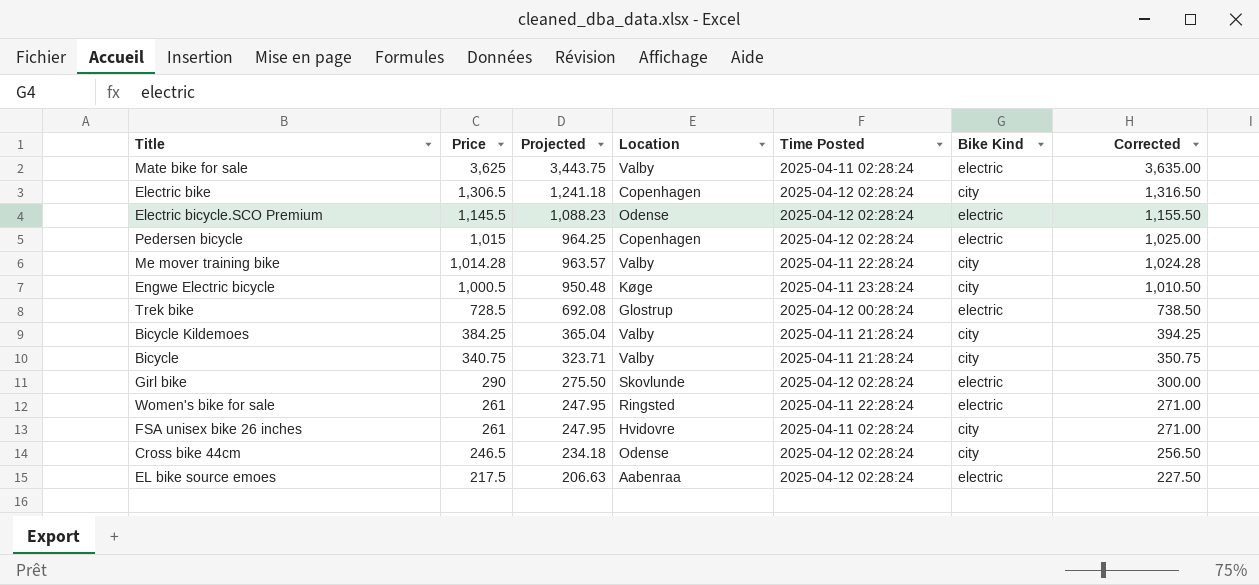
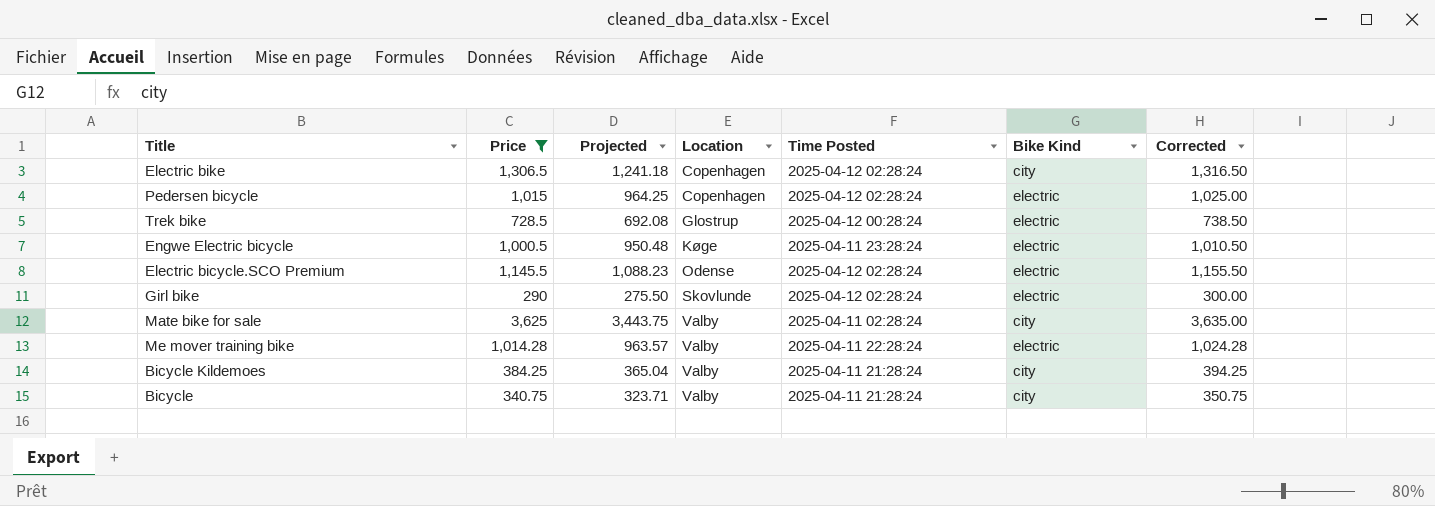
filter: none -> Price >= 290
row order: Price descending -> Location ascending
Engwe Electric bicycle | Bike Kind: city -> electric
Mate bike for sale | Bike Kind: electric -> city
Me mover training bike | Bike Kind: city -> electric

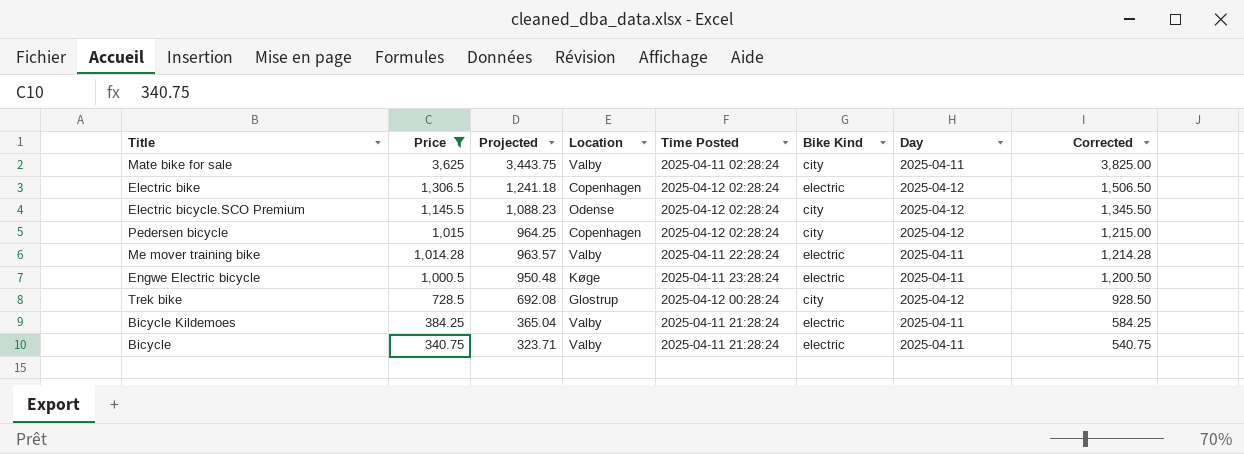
row order: Location ascending -> Price descending
column Day | position: none -> 7
column Corrected | formula: [Price] + 10 -> [Price] + 200
row Girl bike: 290 | 275.50 | Skovlunde | 2025-04-12 02:28:24 | electric | 300.00 -> none
Electric bike | Bike Kind: city -> electric
Electric bicycle.SCO Premium | Bike Kind: electric -> city
Pedersen bicycle | Bike Kind: electric -> city
Trek bike | Bike Kind: electric -> city
Bicycle Kildemoes | Bike Kind: city -> electric
Bicycle | Bike Kind: city -> electric

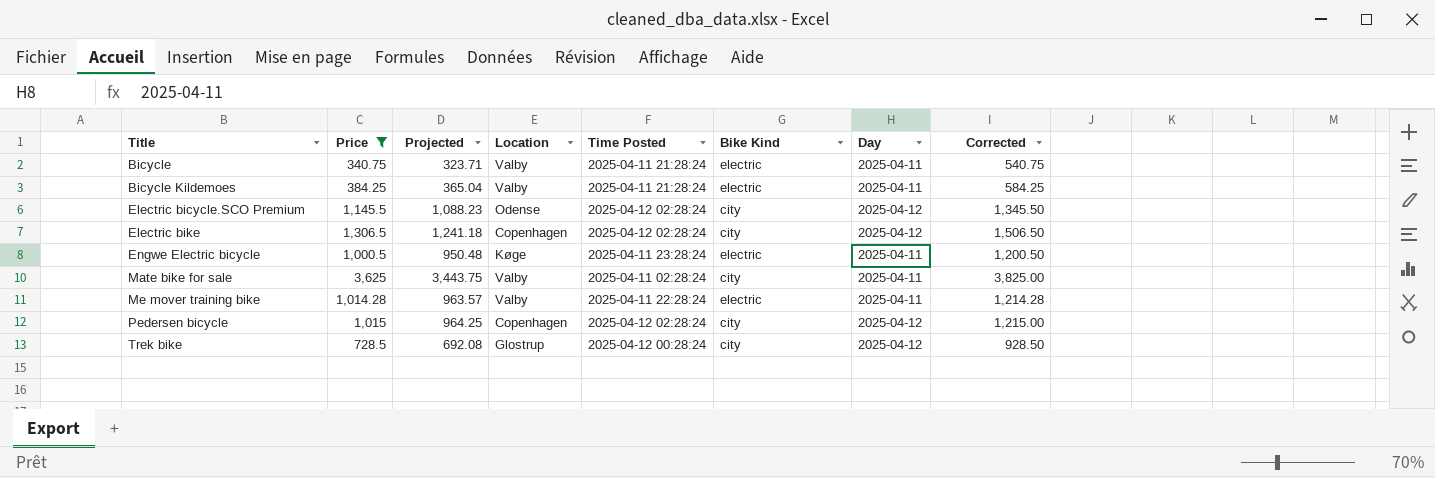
row order: Price descending -> Title ascending
Electric bike | Bike Kind: electric -> city

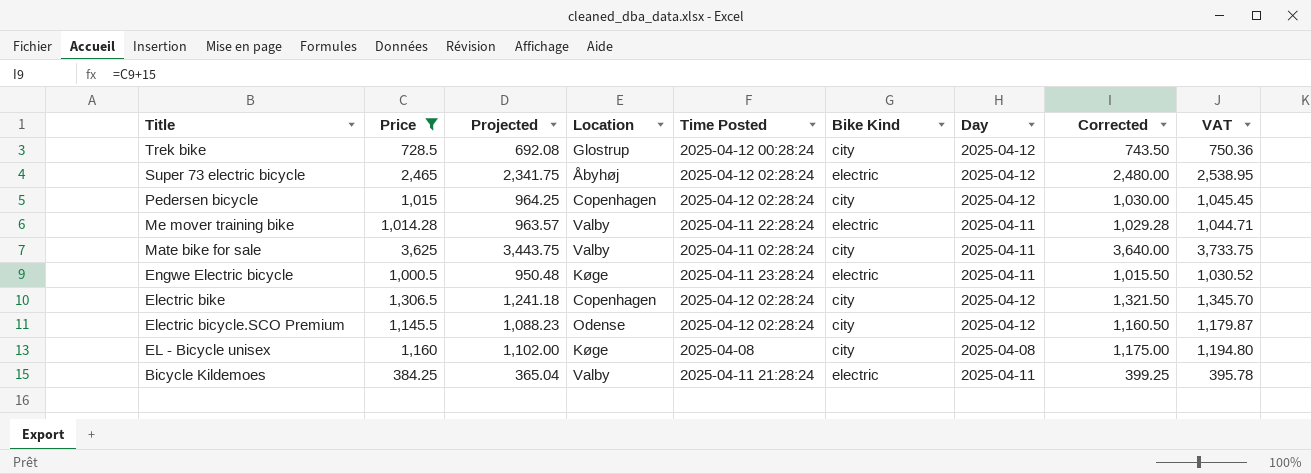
row order: Title ascending -> Title descending
column Corrected | formula: [Price] + 200 -> [Price] + 15
column VAT | formula: none -> [Price] * 1.03
row Bicycle: 340.75 | 323.71 | Valby | 2025-04-11 21:28:24 | electric | 2025-04-11 | 540.75 -> none
row Super 73 electric bicycle: none -> 2,465 | 2,341.75 | Åbyhøj | 2025-04-12 02:28:24 | electric | 2025-04-12 | 2,480.00 | 2,538.95
row EL - Bicycle unisex: none -> 1,160 | 1,102.00 | Køge | 2025-04-08 | city | 2025-04-08 | 1,175.00 | 1,194.80

